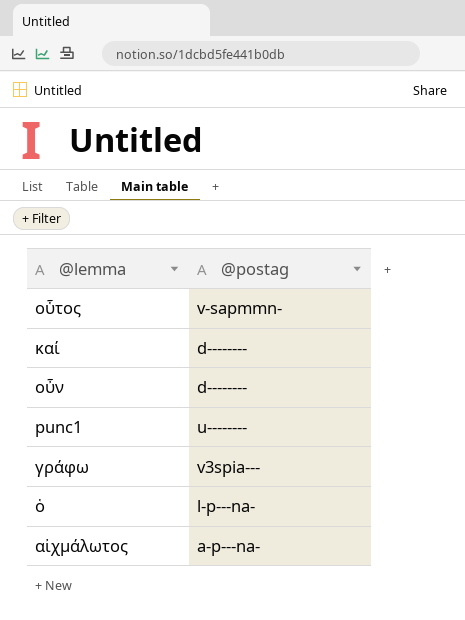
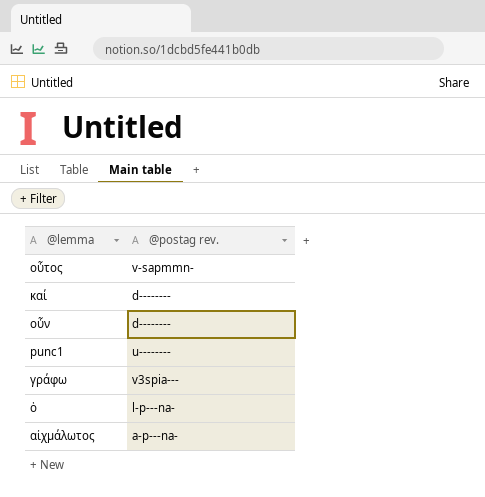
column name: @postag -> @postag rev.

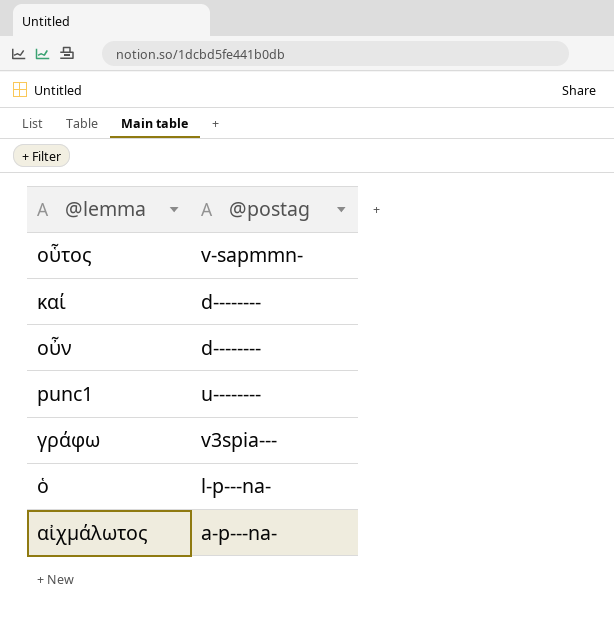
column name: @postag rev. -> @postag

